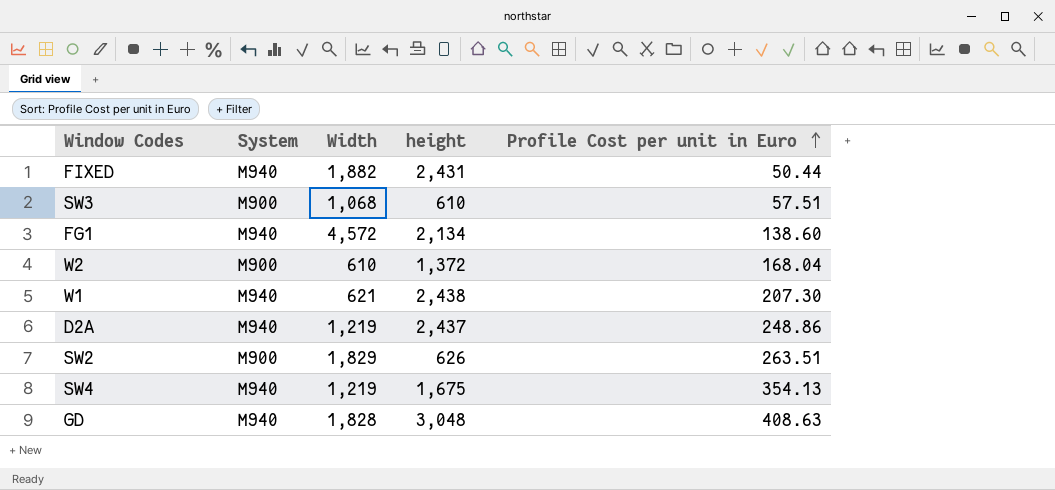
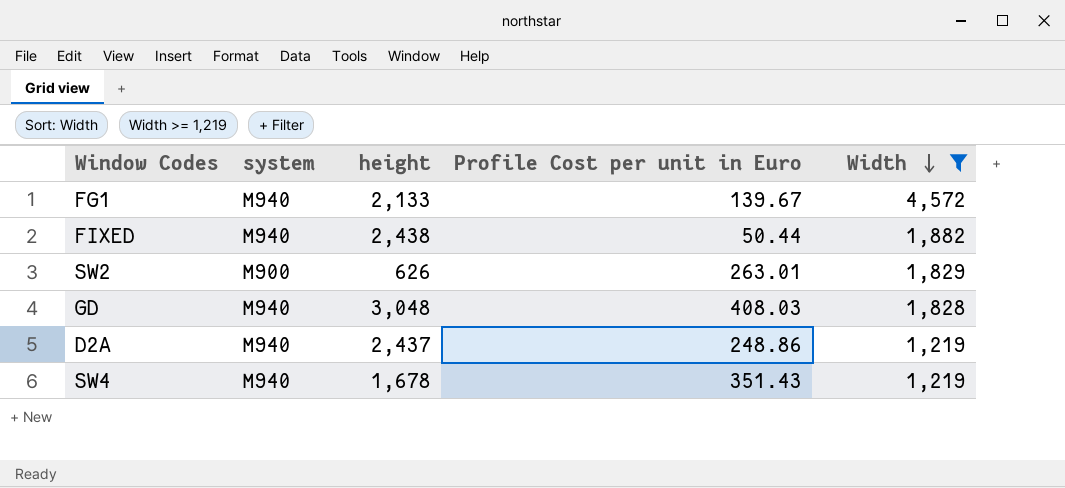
filter: none -> Width >= 1,219
row order: Profile Cost per unit in Euro ascending -> Width descending
column name: System -> system
column Width | position: 3 -> 5
FG1 | height: 2,134 -> 2,133
FG1 | Profile Cost per unit in Euro: 138.60 -> 139.67
FIXED | height: 2,431 -> 2,438
SW2 | Profile Cost per unit in Euro: 263.51 -> 263.01
GD | Profile Cost per unit in Euro: 408.63 -> 408.03
SW4 | height: 1,675 -> 1,678
SW4 | Profile Cost per unit in Euro: 354.13 -> 351.43

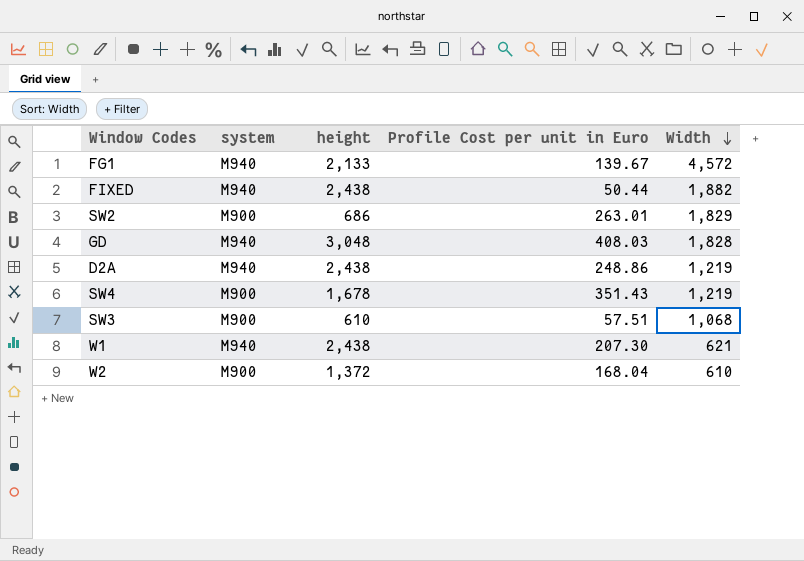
filter: Width >= 1,219 -> none
SW2 | height: 626 -> 686
D2A | height: 2,437 -> 2,438
SW4 | system: M940 -> M900

